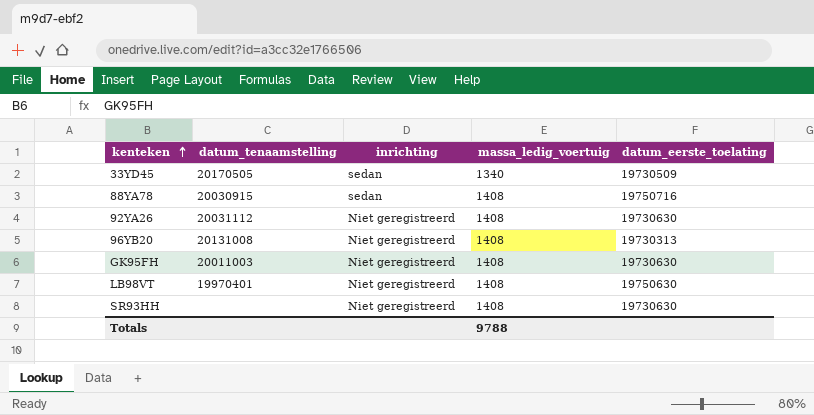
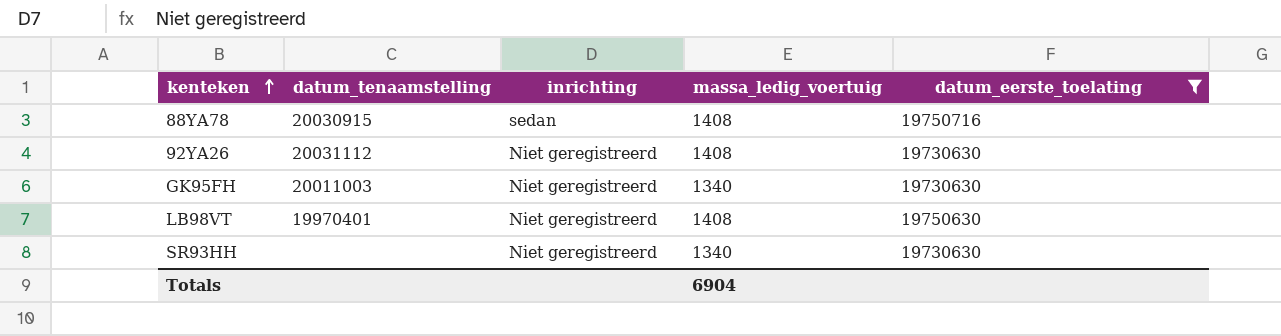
filter: none -> datum_eerste_toelating >= 19730630
GK95FH | massa_ledig_voertuig: 1408 -> 1340
SR93HH | massa_ledig_voertuig: 1408 -> 1340
Totals | massa_ledig_voertuig: 9788 -> 6904

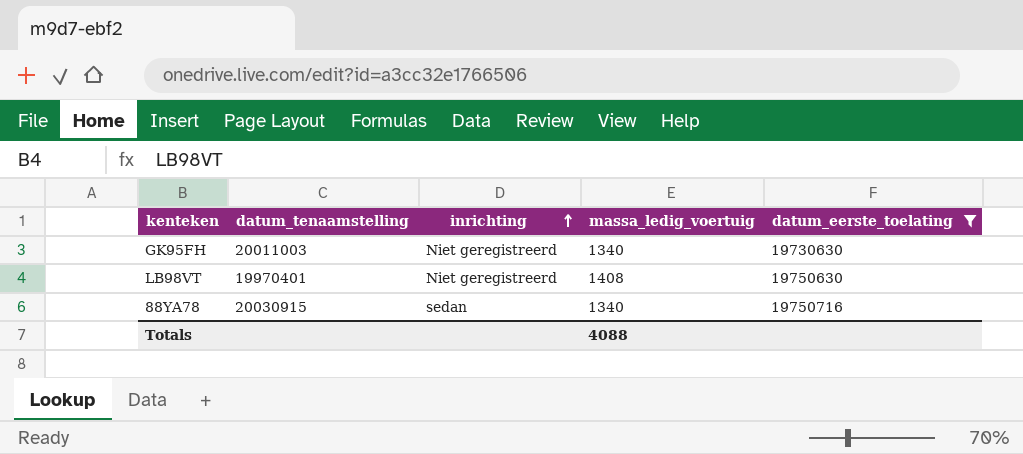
row order: kenteken ascending -> inrichting ascending
row 92YA26: 20031112 | Niet geregistreerd | 1408 | 19730630 -> none
row SR93HH: none | Niet geregistreerd | 1340 | 19730630 -> none
88YA78 | massa_ledig_voertuig: 1408 -> 1340
Totals | massa_ledig_voertuig: 6904 -> 4088

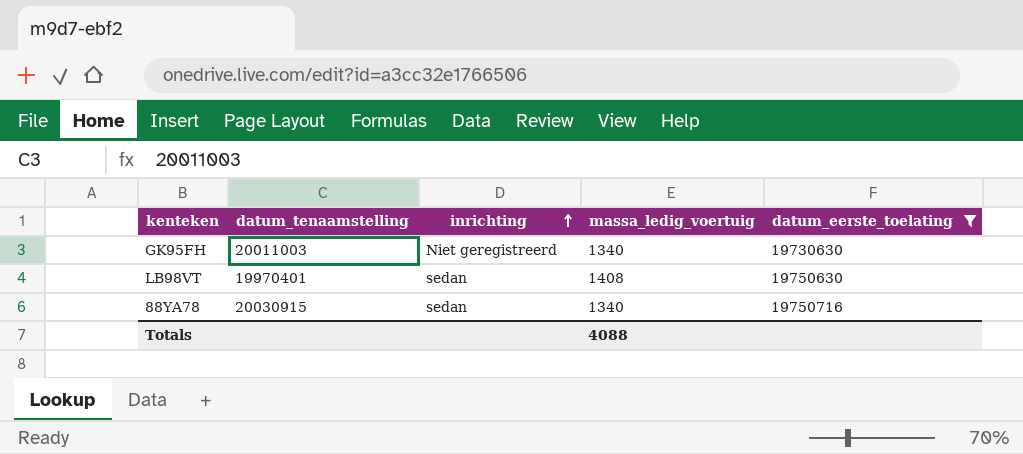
LB98VT | inrichting: Niet geregistreerd -> sedan

